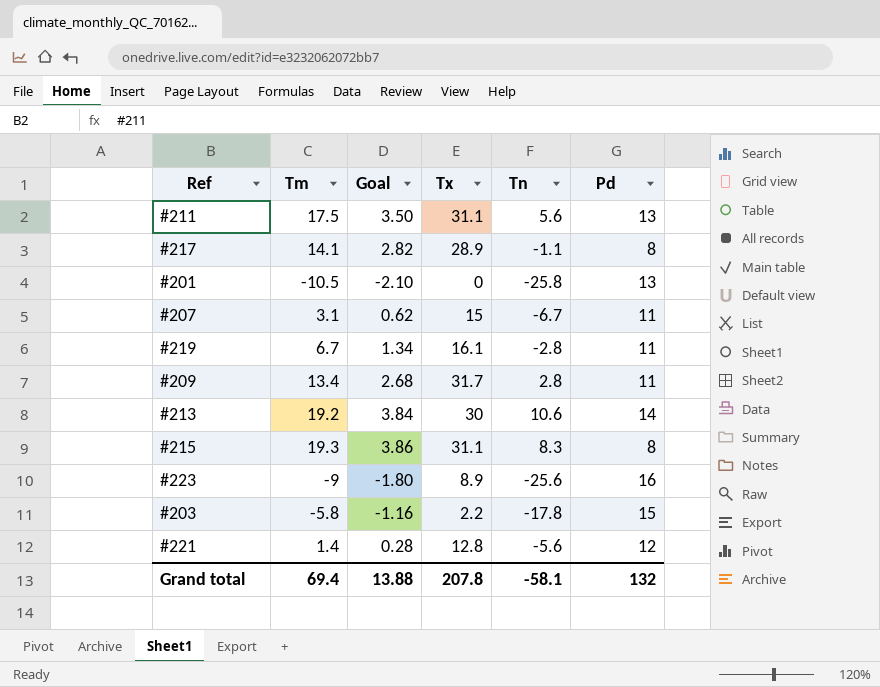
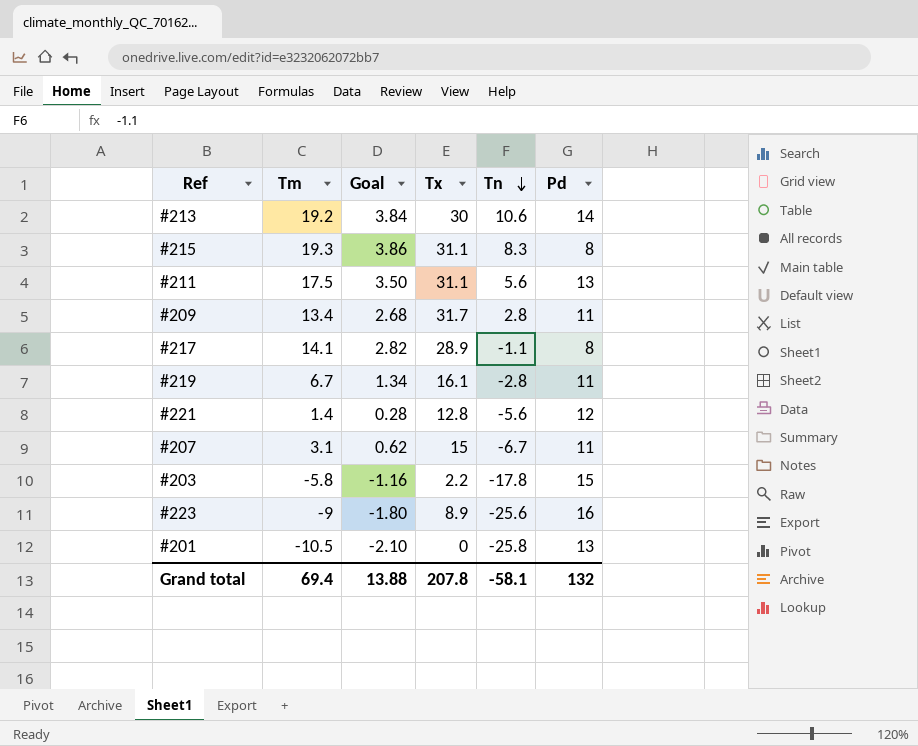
row order: none -> Tn descending

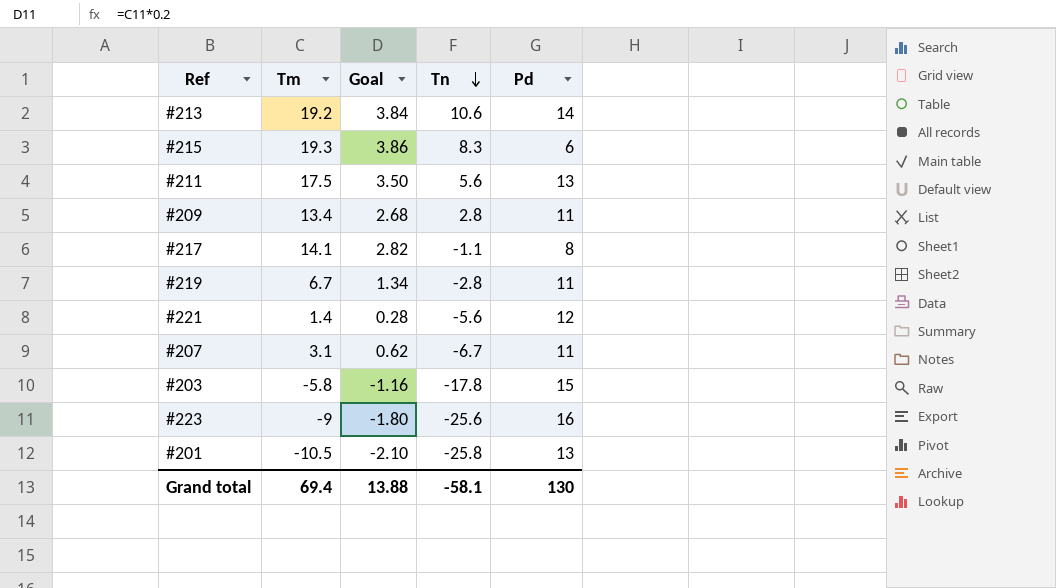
column Tx | position: 4 -> none
#215 | Pd: 8 -> 6
Grand total | Pd: 132 -> 130

